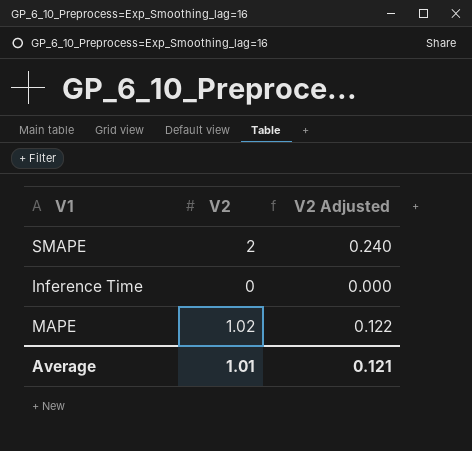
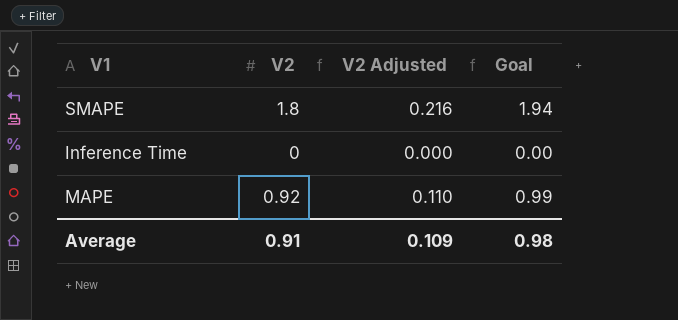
column Goal | formula: none -> [V2] * 1.08
SMAPE | V2: 2 -> 1.8
SMAPE | V2 Adjusted: 0.240 -> 0.216
MAPE | V2: 1.02 -> 0.92
MAPE | V2 Adjusted: 0.122 -> 0.110
Average | V2: 1.01 -> 0.91
Average | V2 Adjusted: 0.121 -> 0.109

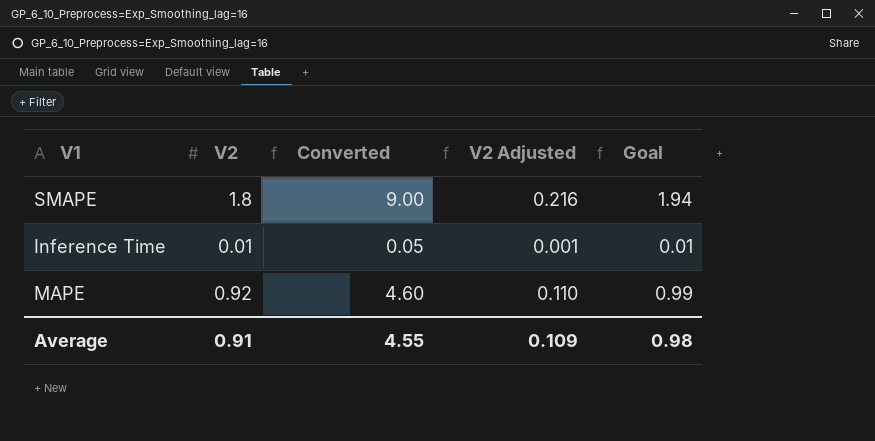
column Converted | formula: none -> [V2] * 5
Inference Time | V2: 0 -> 0.01
Inference Time | V2 Adjusted: 0.000 -> 0.001
Inference Time | Goal: 0.00 -> 0.01

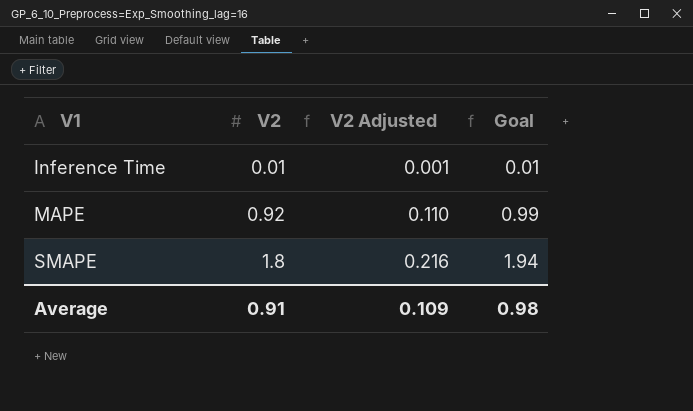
row order: none -> V1 ascending
column Converted | formula: [V2] * 5 -> none

